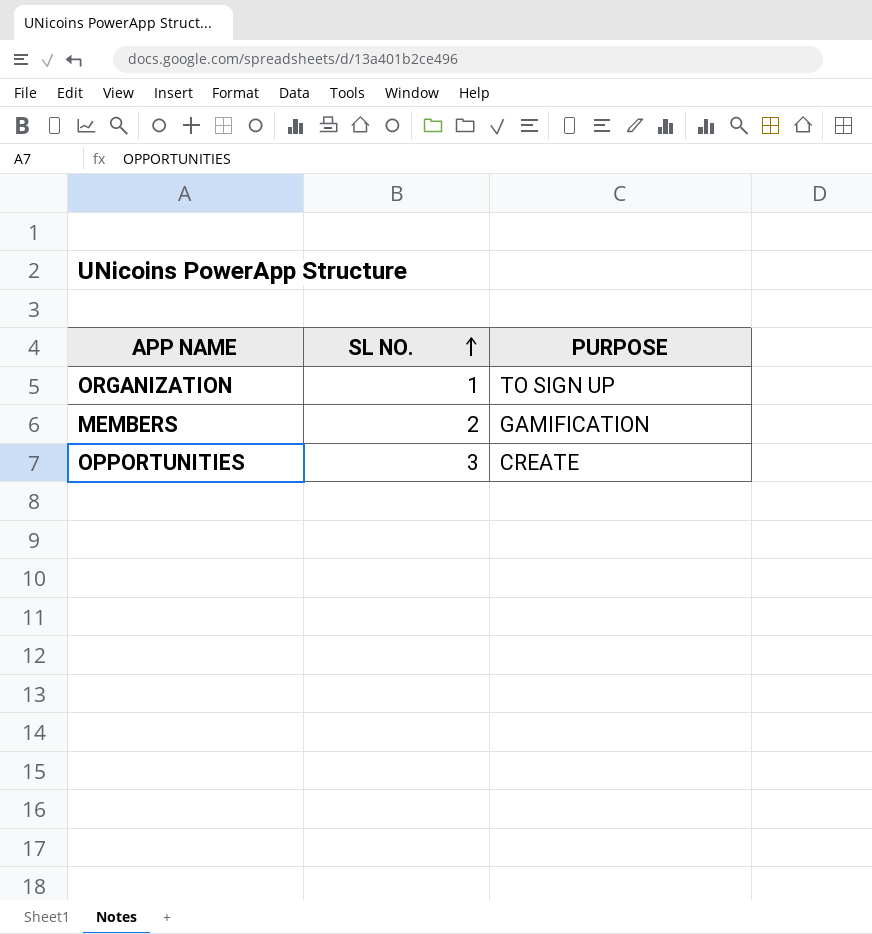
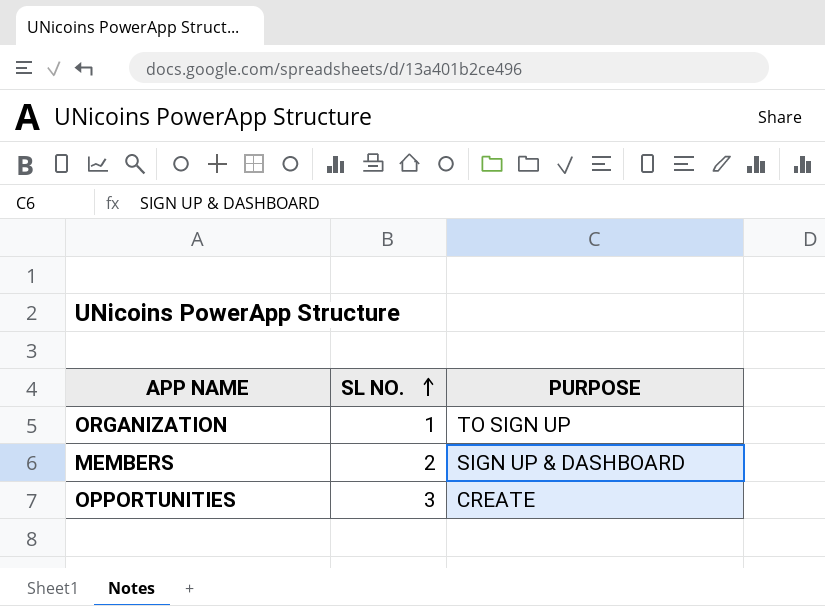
MEMBERS | PURPOSE: GAMIFICATION -> SIGN UP & DASHBOARD

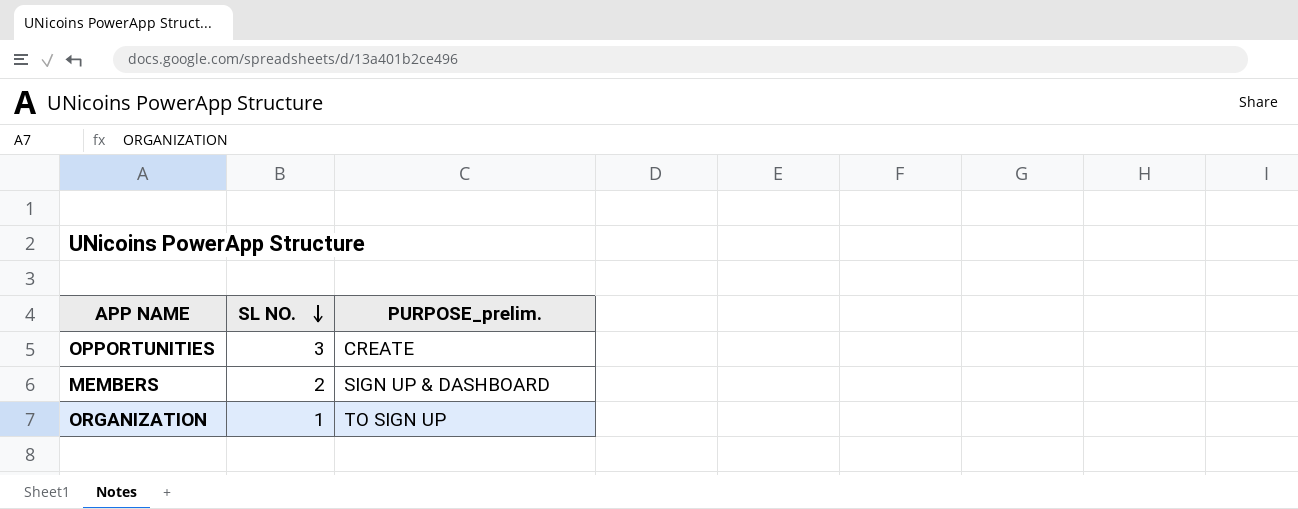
row order: SL NO. ascending -> SL NO. descending
column name: PURPOSE -> PURPOSE_prelim.

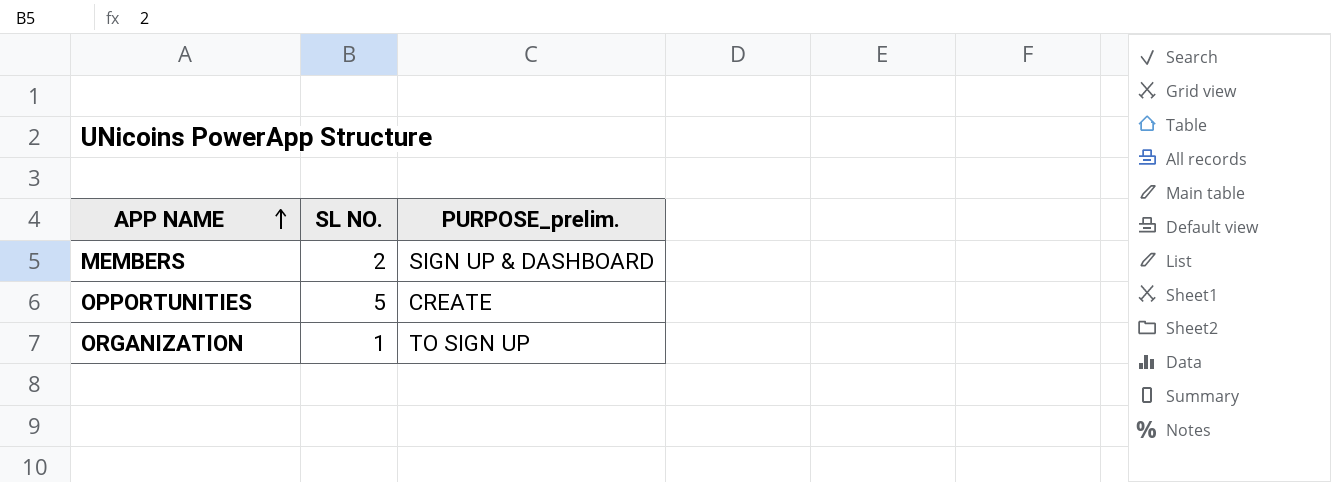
row order: SL NO. descending -> APP NAME ascending
OPPORTUNITIES | SL NO.: 3 -> 5

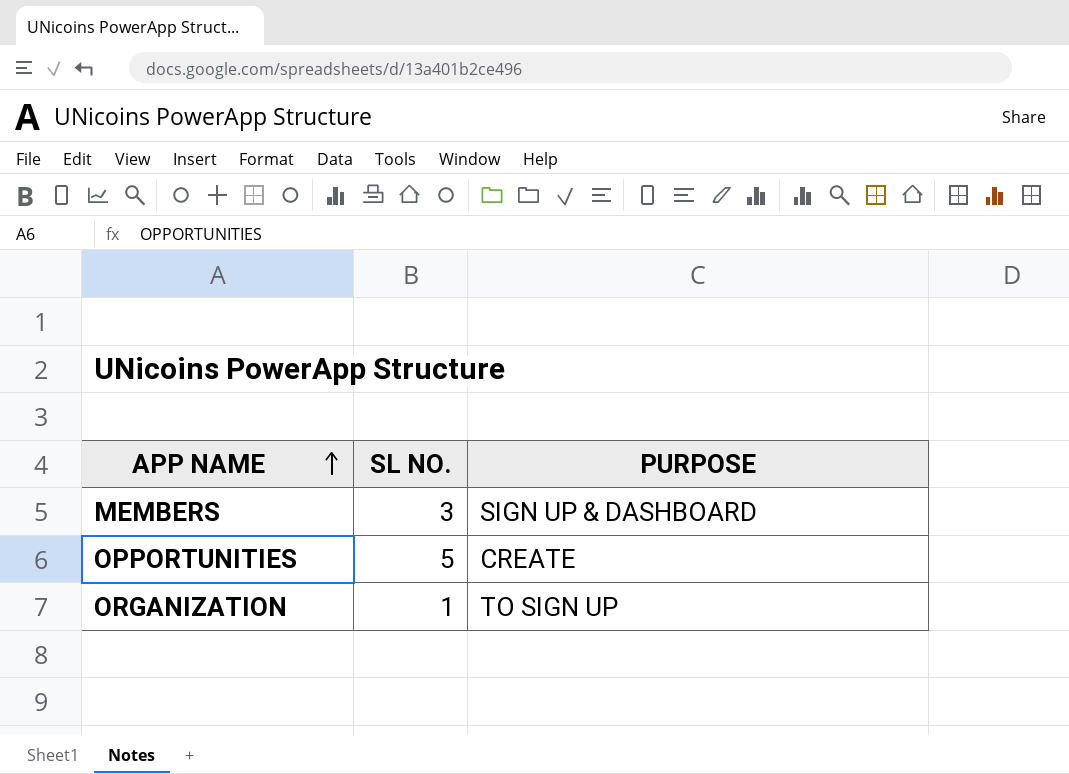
column name: PURPOSE_prelim. -> PURPOSE
MEMBERS | SL NO.: 2 -> 3

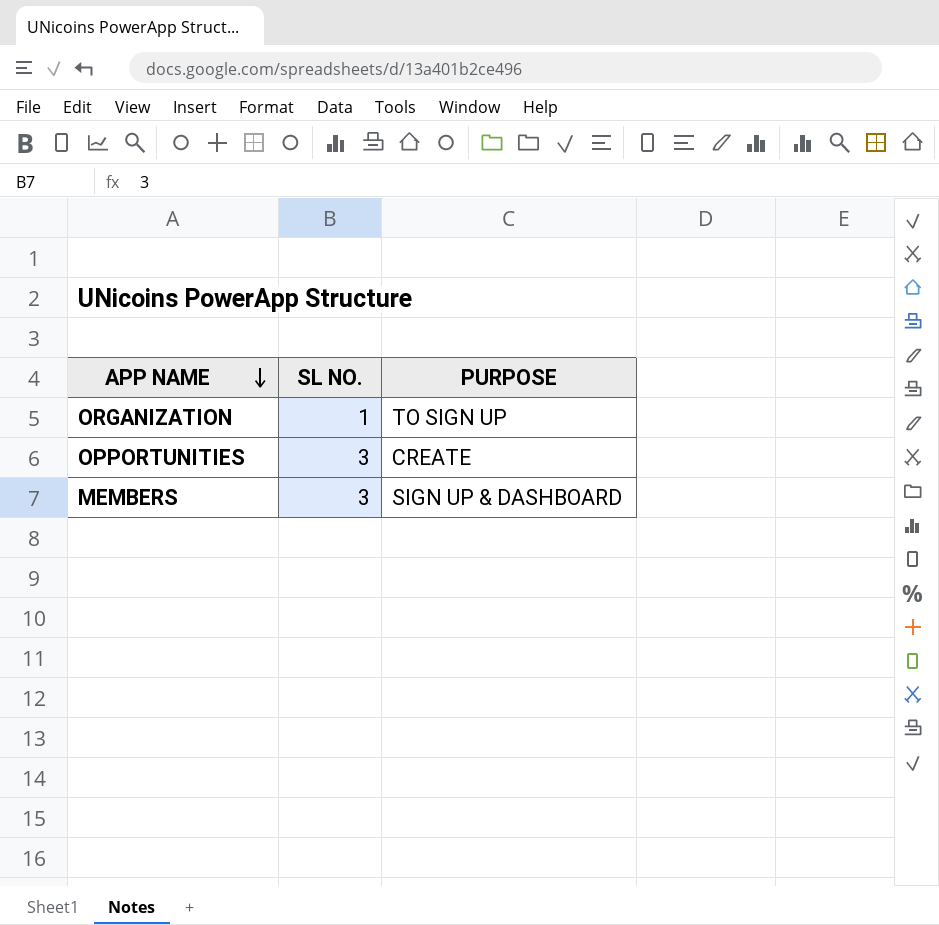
row order: APP NAME ascending -> APP NAME descending
OPPORTUNITIES | SL NO.: 5 -> 3

